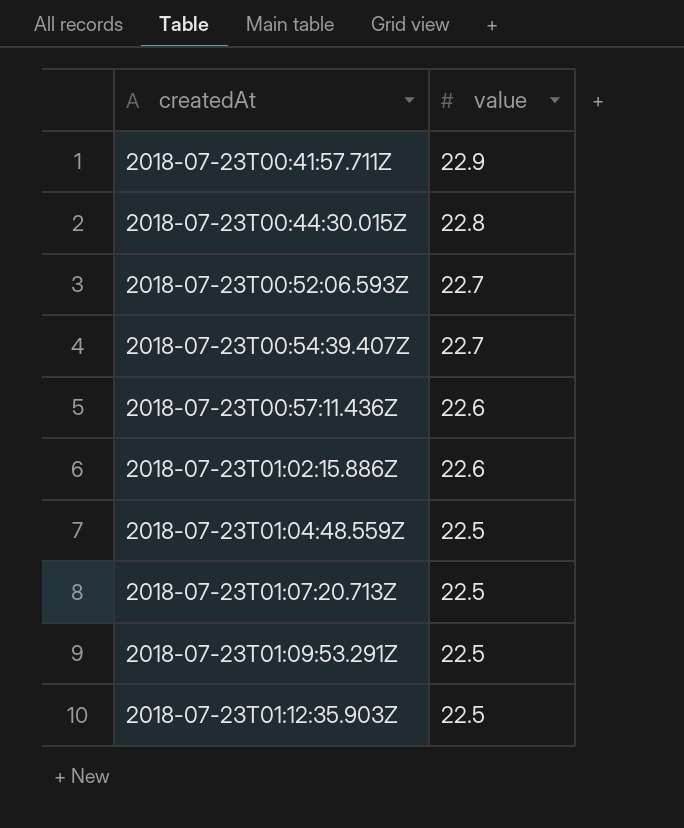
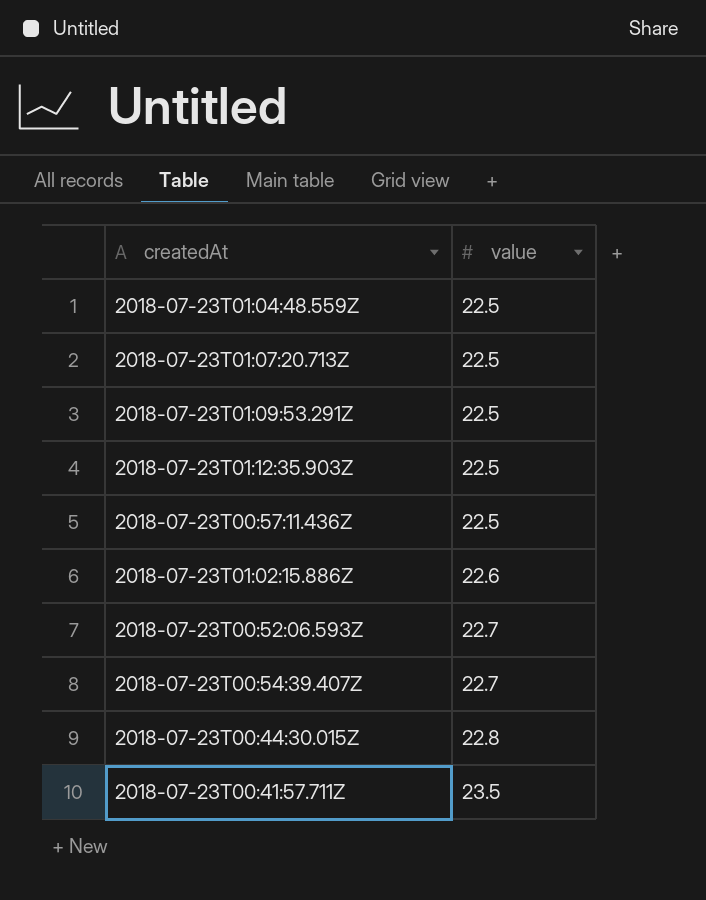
row order: createdAt ascending -> value ascending
2018-07-23T00:57:11.436Z | value: 22.6 -> 22.5
2018-07-23T00:41:57.711Z | value: 22.9 -> 23.5

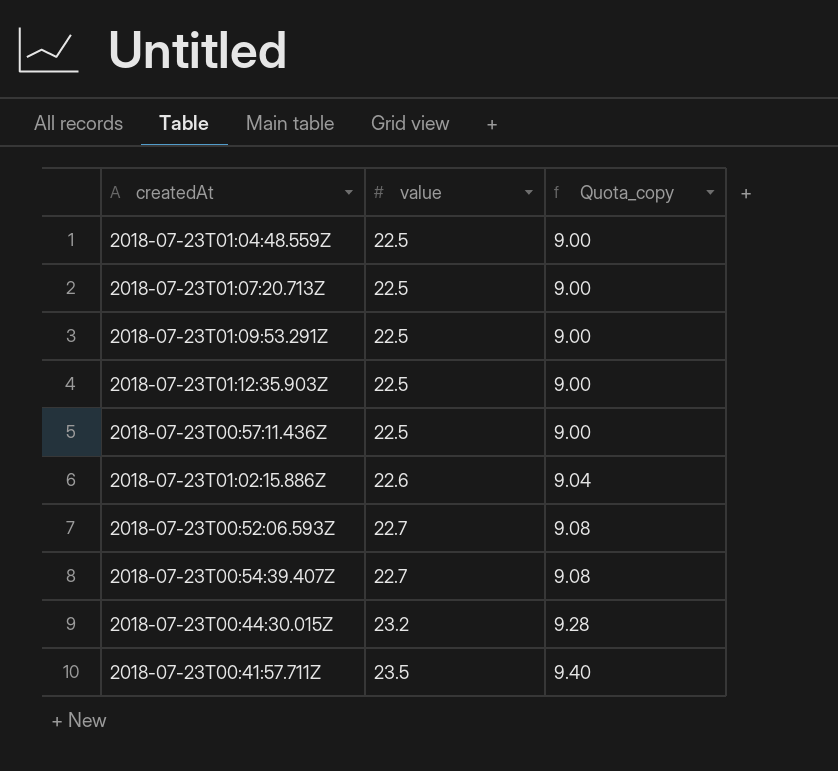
column Quota_copy | formula: none -> [value] * 0.4
2018-07-23T00:44:30.015Z | value: 22.8 -> 23.2

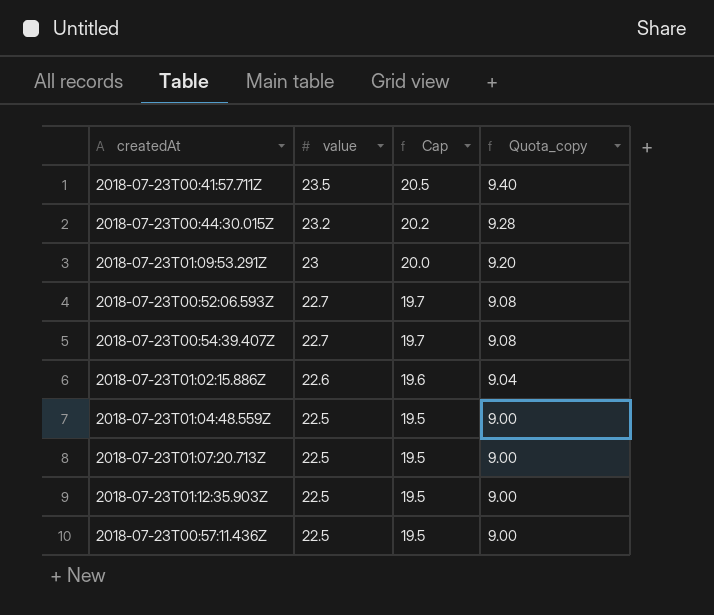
row order: value ascending -> value descending
column Cap | formula: none -> [value] - 3
2018-07-23T01:09:53.291Z | value: 22.5 -> 23
2018-07-23T01:09:53.291Z | Quota_copy: 9.00 -> 9.20

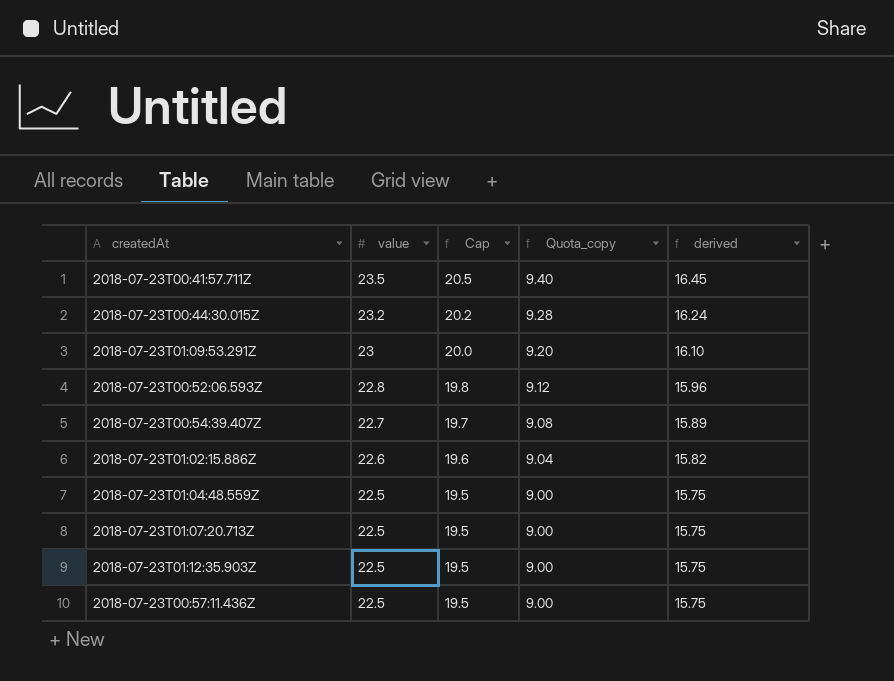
column derived | formula: none -> [value] * 0.7
2018-07-23T00:52:06.593Z | value: 22.7 -> 22.8
2018-07-23T00:52:06.593Z | Cap: 19.7 -> 19.8
2018-07-23T00:52:06.593Z | Quota_copy: 9.08 -> 9.12

